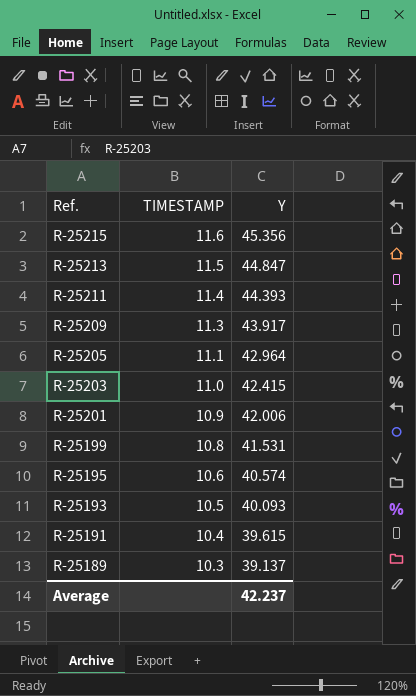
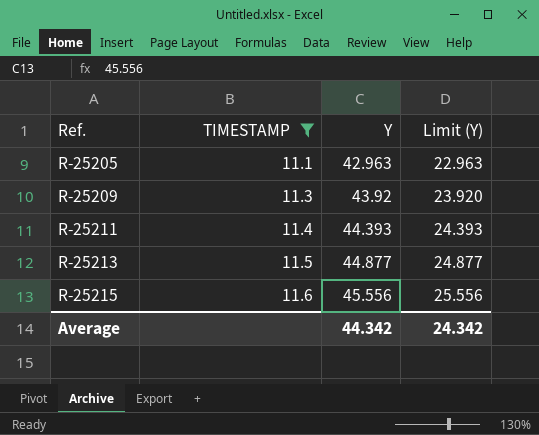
filter: none -> TIMESTAMP >= 11.1
row order: Ref. descending -> Ref. ascending
column Limit (Y) | formula: none -> [Y] - 20
R-25205 | Y: 42.964 -> 42.963
R-25209 | Y: 43.917 -> 43.92
R-25213 | Y: 44.847 -> 44.877
R-25215 | Y: 45.356 -> 45.556
Average | Y: 42.237 -> 44.342

